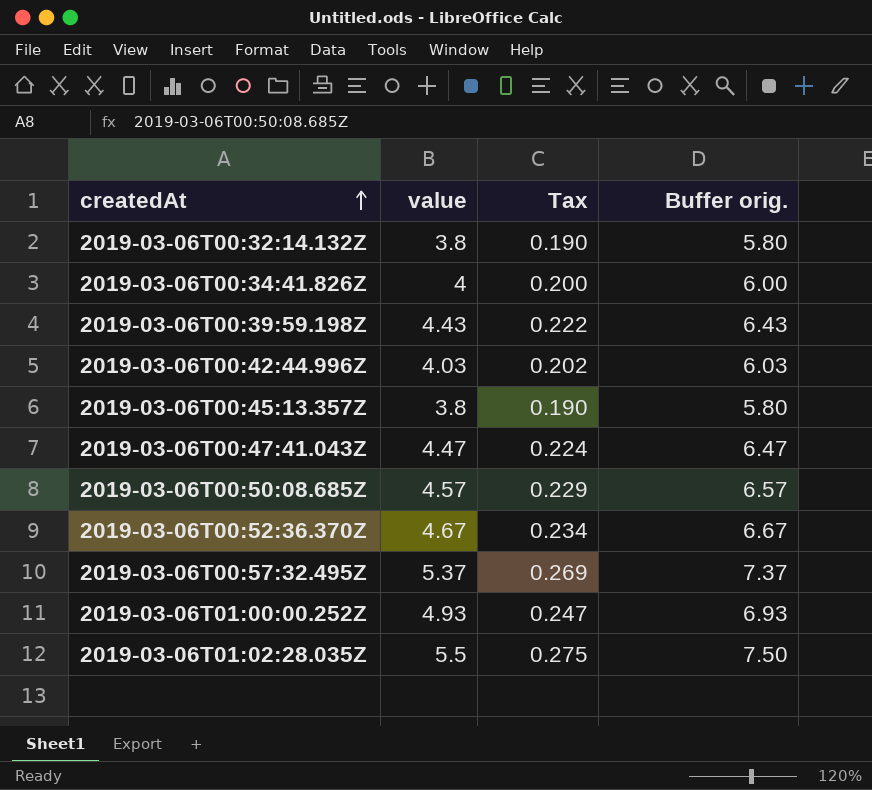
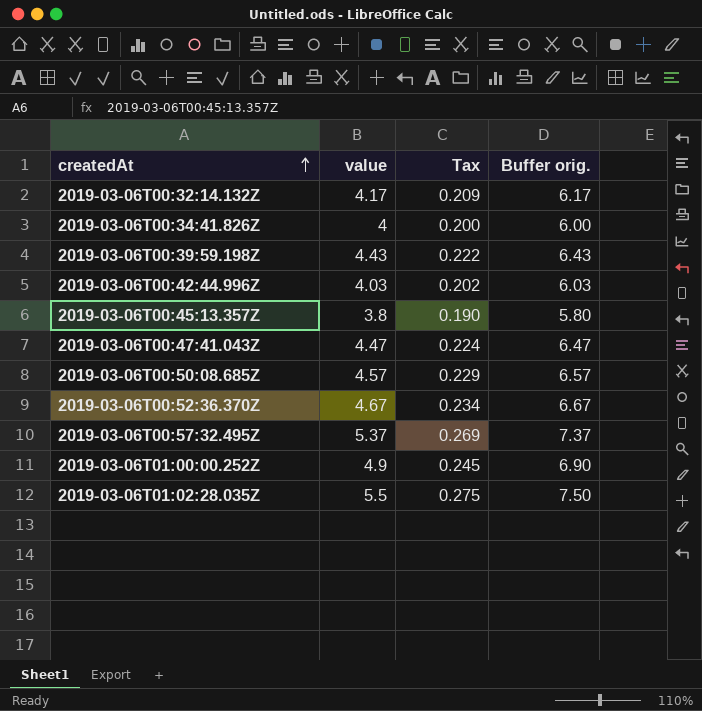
2019-03-06T00:32:14.132Z | value: 3.8 -> 4.17
2019-03-06T00:32:14.132Z | Tax: 0.190 -> 0.209
2019-03-06T00:32:14.132Z | Buffer orig.: 5.80 -> 6.17
2019-03-06T01:00:00.252Z | value: 4.93 -> 4.9
2019-03-06T01:00:00.252Z | Tax: 0.247 -> 0.245
2019-03-06T01:00:00.252Z | Buffer orig.: 6.93 -> 6.90

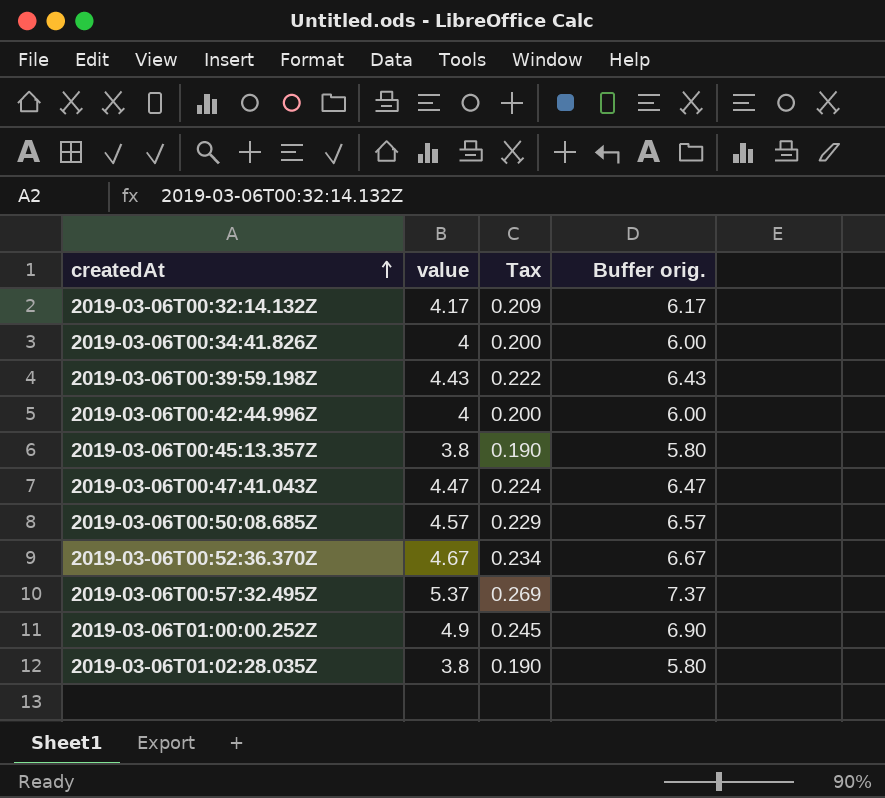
2019-03-06T00:42:44.996Z | value: 4.03 -> 4
2019-03-06T00:42:44.996Z | Tax: 0.202 -> 0.200
2019-03-06T00:42:44.996Z | Buffer orig.: 6.03 -> 6.00
2019-03-06T01:02:28.035Z | value: 5.5 -> 3.8
2019-03-06T01:02:28.035Z | Tax: 0.275 -> 0.190
2019-03-06T01:02:28.035Z | Buffer orig.: 7.50 -> 5.80

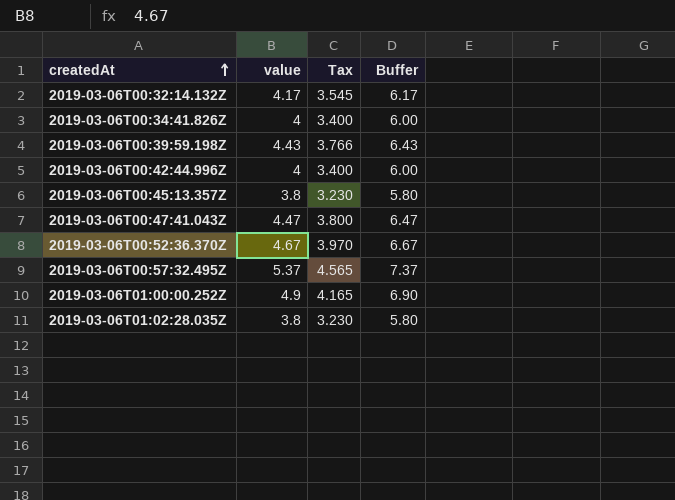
column Tax | formula: [value] * 0.05 -> [value] * 0.85
column name: Buffer orig. -> Buffer
row 2019-03-06T00:50:08.685Z: 4.57 | 0.229 | 6.57 -> none

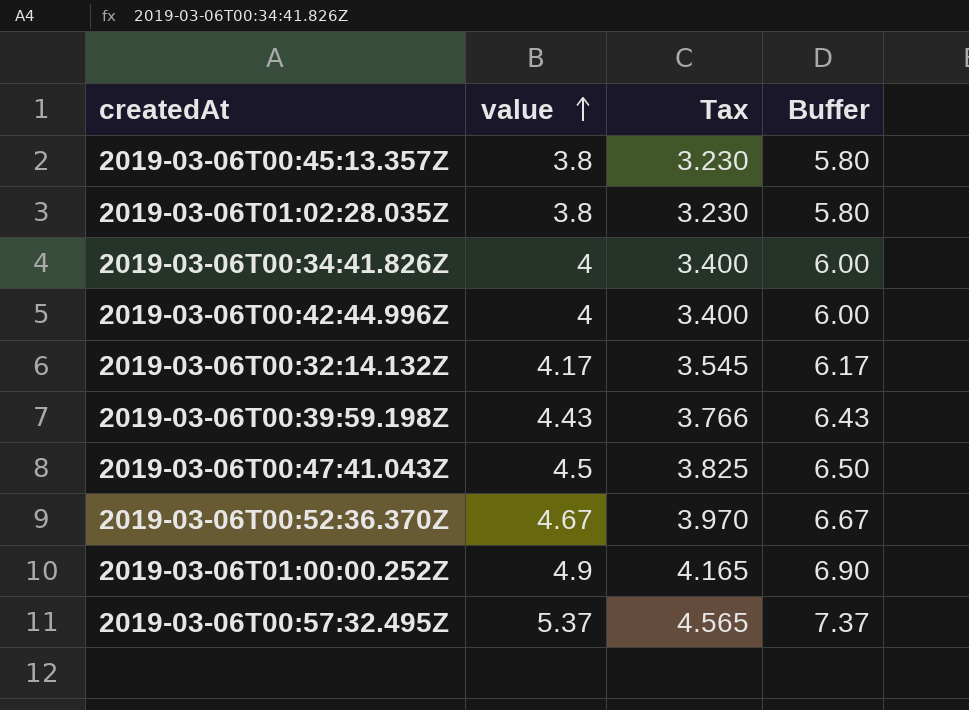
row order: createdAt ascending -> value ascending
2019-03-06T00:47:41.043Z | value: 4.47 -> 4.5
2019-03-06T00:47:41.043Z | Tax: 3.800 -> 3.825
2019-03-06T00:47:41.043Z | Buffer: 6.47 -> 6.50

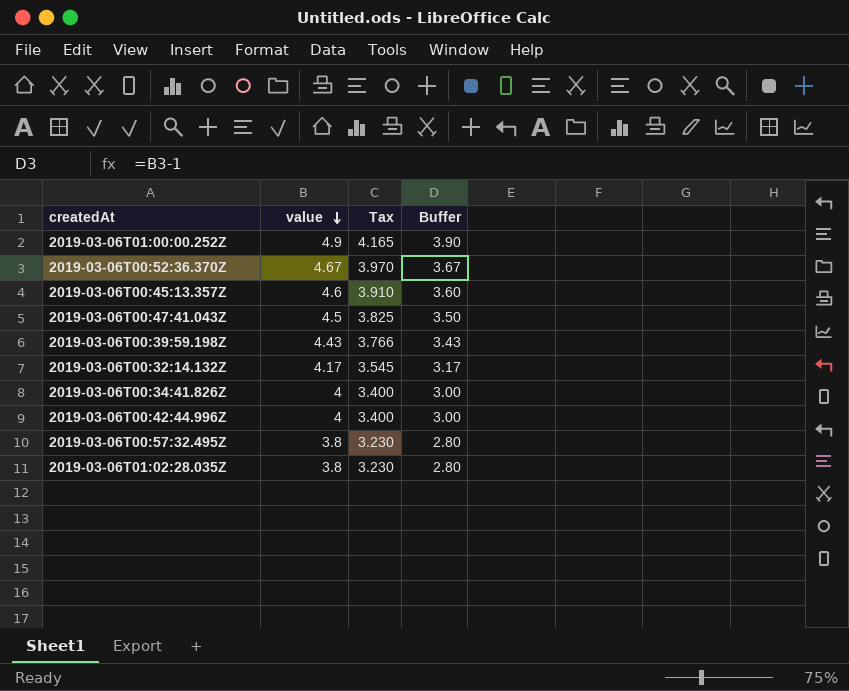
row order: value ascending -> value descending
column Buffer | formula: [value] + 2 -> [value] - 1
2019-03-06T00:45:13.357Z | value: 3.8 -> 4.6
2019-03-06T00:45:13.357Z | Tax: 3.230 -> 3.910
2019-03-06T00:57:32.495Z | value: 5.37 -> 3.8
2019-03-06T00:57:32.495Z | Tax: 4.565 -> 3.230

